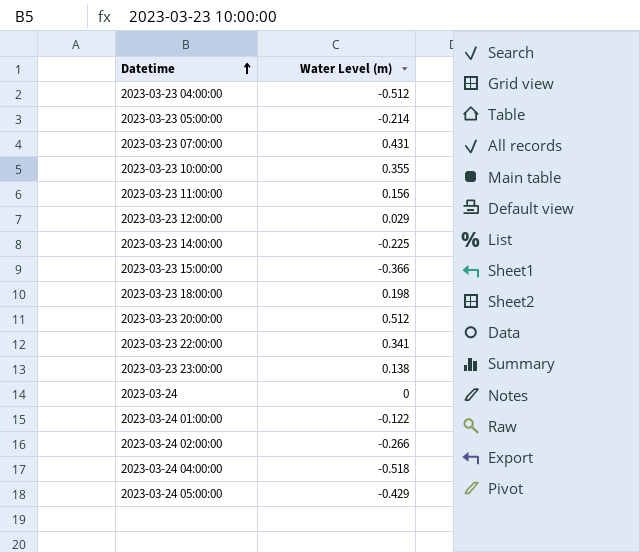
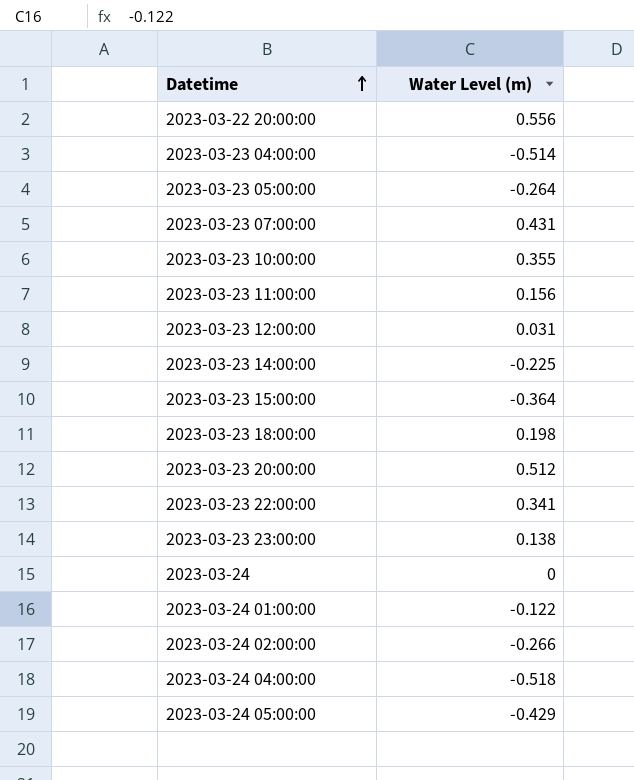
row 2023-03-22 20:00:00: none -> 0.556
2023-03-23 04:00:00 | Water Level (m): -0.512 -> -0.514
2023-03-23 05:00:00 | Water Level (m): -0.214 -> -0.264
2023-03-23 12:00:00 | Water Level (m): 0.029 -> 0.031
2023-03-23 15:00:00 | Water Level (m): -0.366 -> -0.364

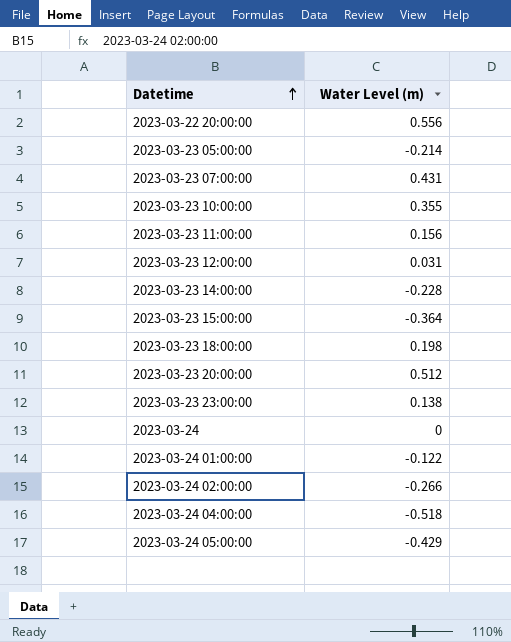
row 2023-03-23 04:00:00: -0.514 -> none
row 2023-03-23 22:00:00: 0.341 -> none
2023-03-23 05:00:00 | Water Level (m): -0.264 -> -0.214
2023-03-23 14:00:00 | Water Level (m): -0.225 -> -0.228

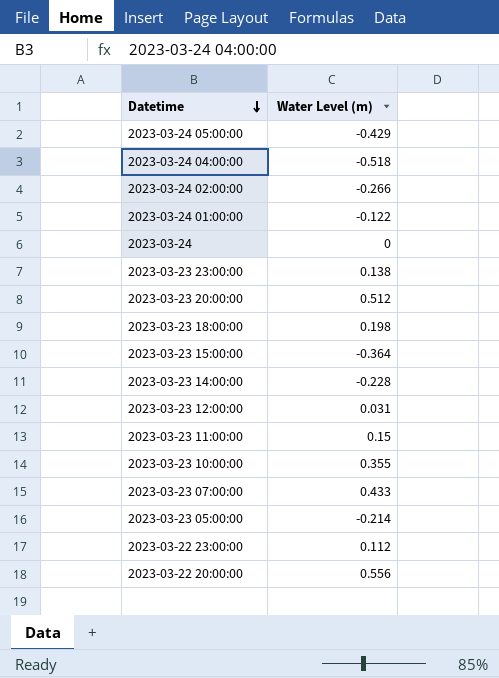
row order: Datetime ascending -> Datetime descending
2023-03-23 11:00:00 | Water Level (m): 0.156 -> 0.15
2023-03-23 07:00:00 | Water Level (m): 0.431 -> 0.433
row 2023-03-22 23:00:00: none -> 0.112

